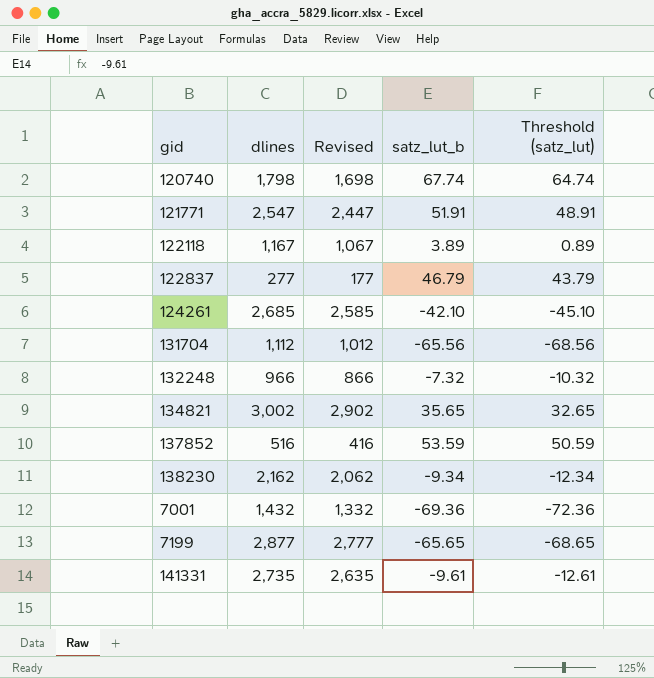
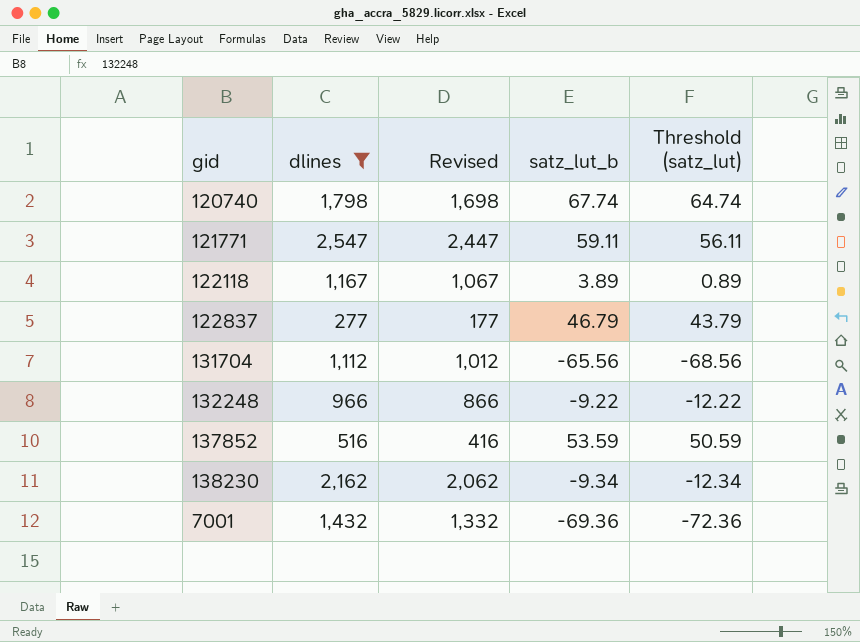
filter: none -> dlines <= 2,547
121771 | satz_lut_b: 51.91 -> 59.11
121771 | Threshold (satz_lut): 48.91 -> 56.11
132248 | satz_lut_b: -7.32 -> -9.22
132248 | Threshold (satz_lut): -10.32 -> -12.22

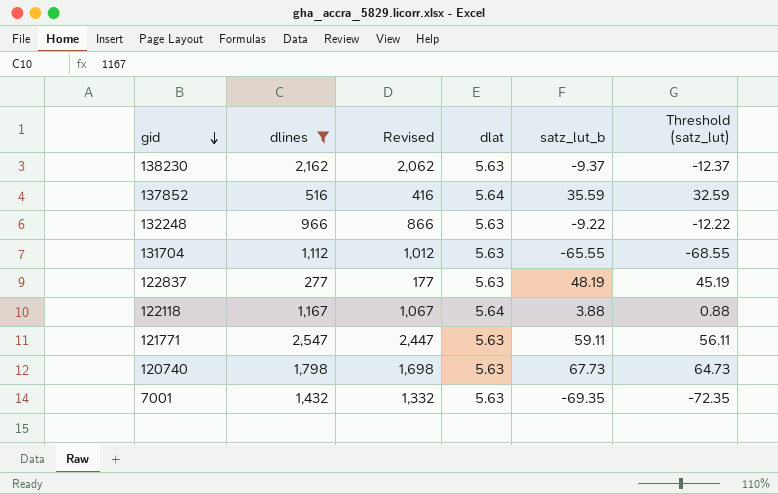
row order: none -> gid descending
column dlat | position: none -> 4
138230 | satz_lut_b: -9.34 -> -9.37
138230 | Threshold (satz_lut): -12.34 -> -12.37
137852 | satz_lut_b: 53.59 -> 35.59
137852 | Threshold (satz_lut): 50.59 -> 32.59
131704 | satz_lut_b: -65.56 -> -65.55
131704 | Threshold (satz_lut): -68.56 -> -68.55
122837 | satz_lut_b: 46.79 -> 48.19
122837 | Threshold (satz_lut): 43.79 -> 45.19
122118 | satz_lut_b: 3.89 -> 3.88
122118 | Threshold (satz_lut): 0.89 -> 0.88
120740 | satz_lut_b: 67.74 -> 67.73
120740 | Threshold (satz_lut): 64.74 -> 64.73
7001 | satz_lut_b: -69.36 -> -69.35
7001 | Threshold (satz_lut): -72.36 -> -72.35

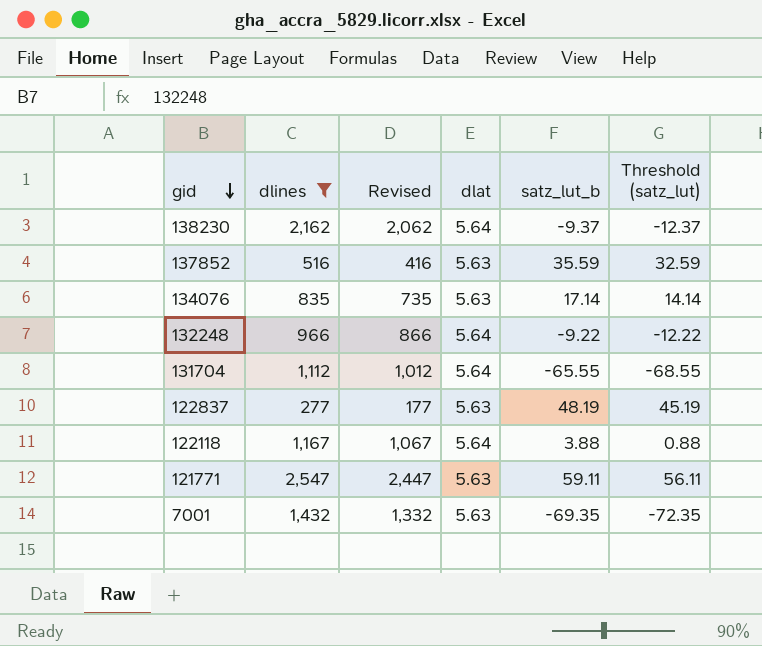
row 120740: 1,798 | 1,698 | 5.63 | 67.73 | 64.73 -> none
138230 | dlat: 5.63 -> 5.64
137852 | dlat: 5.64 -> 5.63
row 134076: none -> 835 | 735 | 5.63 | 17.14 | 14.14
132248 | dlat: 5.63 -> 5.64
131704 | dlat: 5.63 -> 5.64

